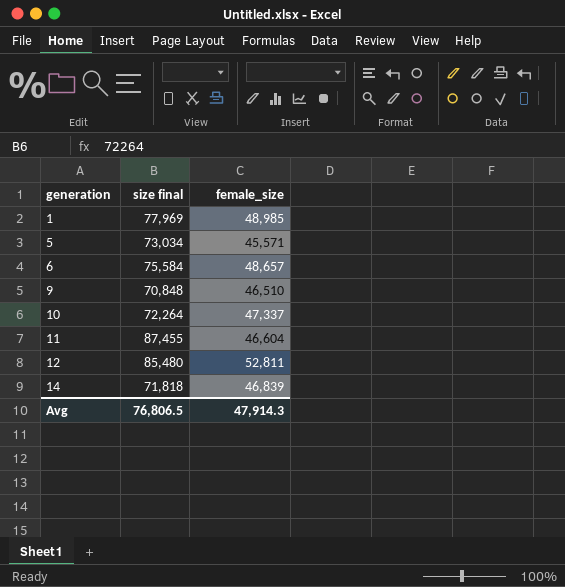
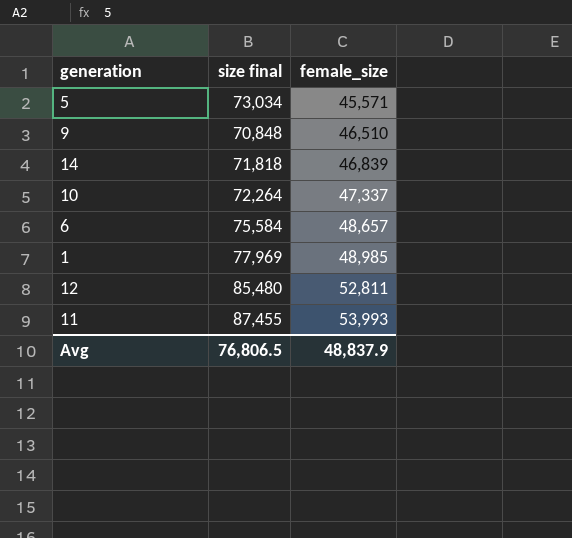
row order: generation ascending -> female_size ascending
11 | female_size: 46,604 -> 53,993
Avg | female_size: 47,914.3 -> 48,837.9

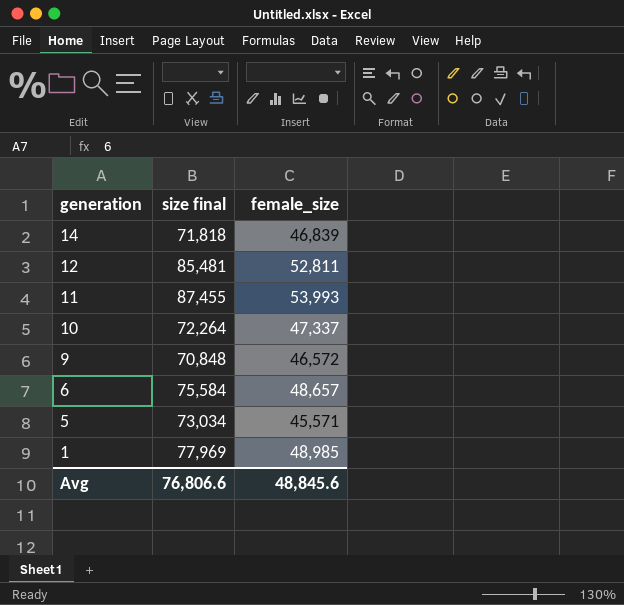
row order: female_size ascending -> generation descending
12 | size final: 85,480 -> 85,481
9 | female_size: 46,510 -> 46,572
Avg | size final: 76,806.5 -> 76,806.6
Avg | female_size: 48,837.9 -> 48,845.6

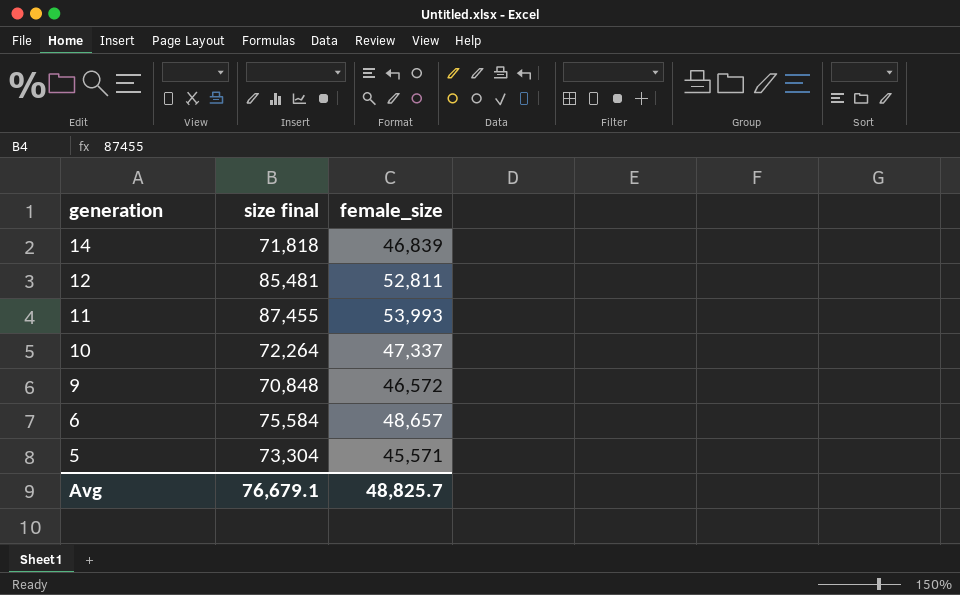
row 1: 77,969 | 48,985 -> none
5 | size final: 73,034 -> 73,304
Avg | size final: 76,806.6 -> 76,679.1
Avg | female_size: 48,845.6 -> 48,825.7

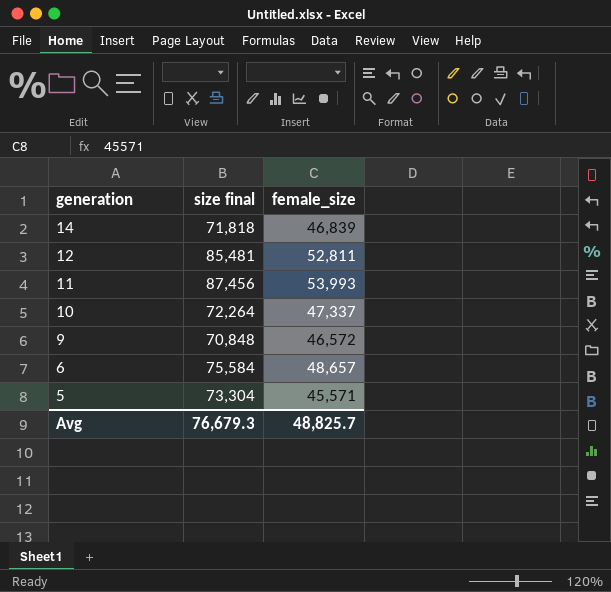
11 | size final: 87,455 -> 87,456
Avg | size final: 76,679.1 -> 76,679.3

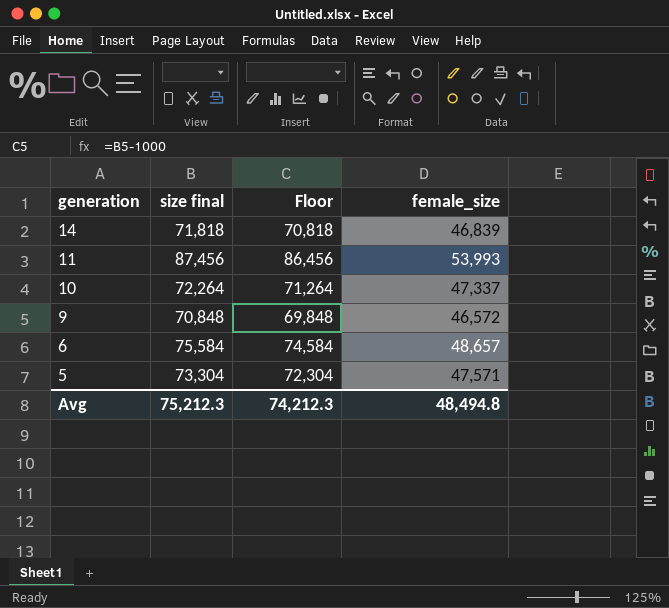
column Floor | formula: none -> [size final] - 1000
row 12: 85,481 | 52,811 -> none
5 | female_size: 45,571 -> 47,571
Avg | size final: 76,679.3 -> 75,212.3
Avg | female_size: 48,825.7 -> 48,494.8

